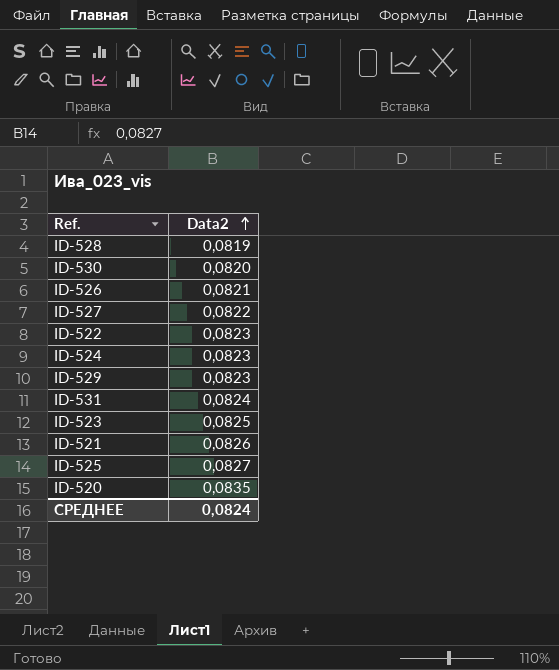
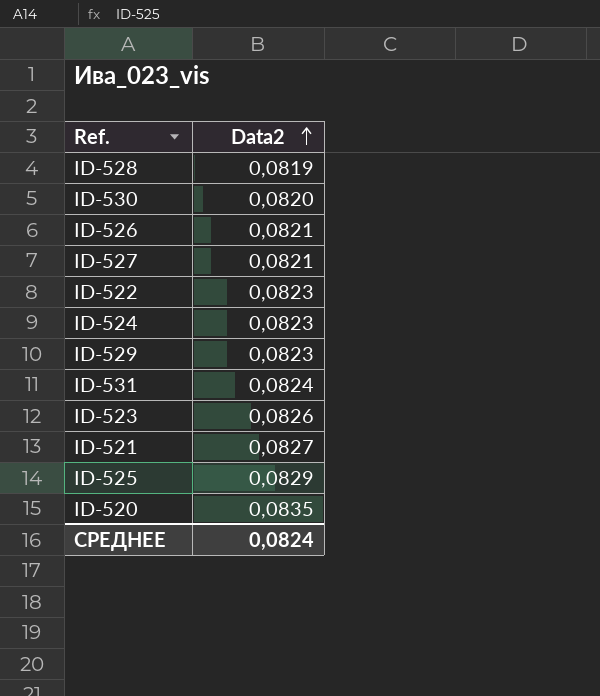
ID-527 | Data2: 0,0822 -> 0,0821
ID-523 | Data2: 0,0825 -> 0,0826
ID-521 | Data2: 0,0826 -> 0,0827
ID-525 | Data2: 0,0827 -> 0,0829

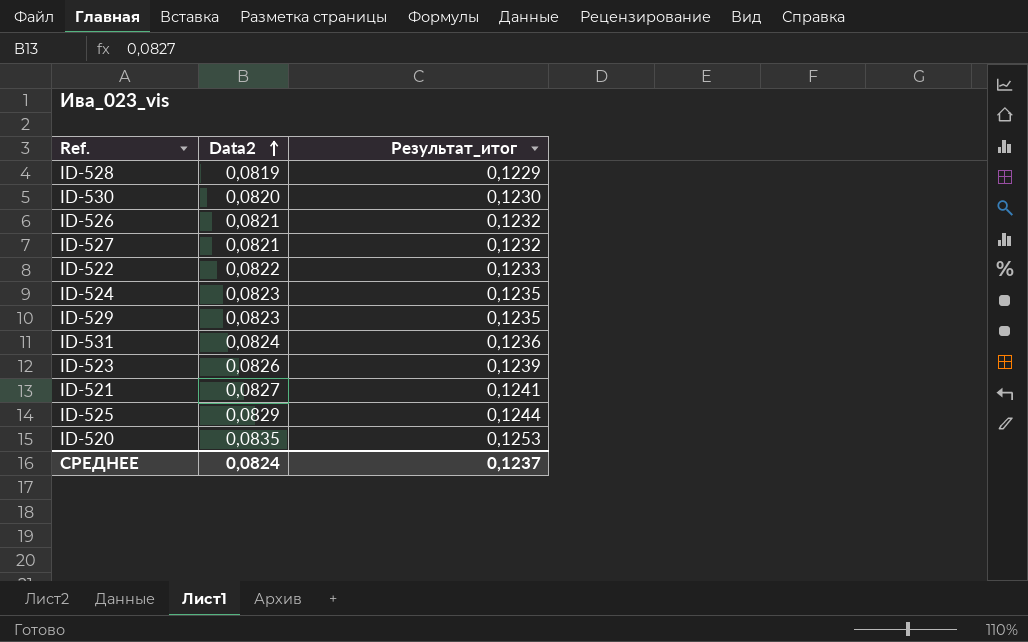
column Результат_итог | formula: none -> [Data2] * 1,5
ID-522 | Data2: 0,0823 -> 0,0822

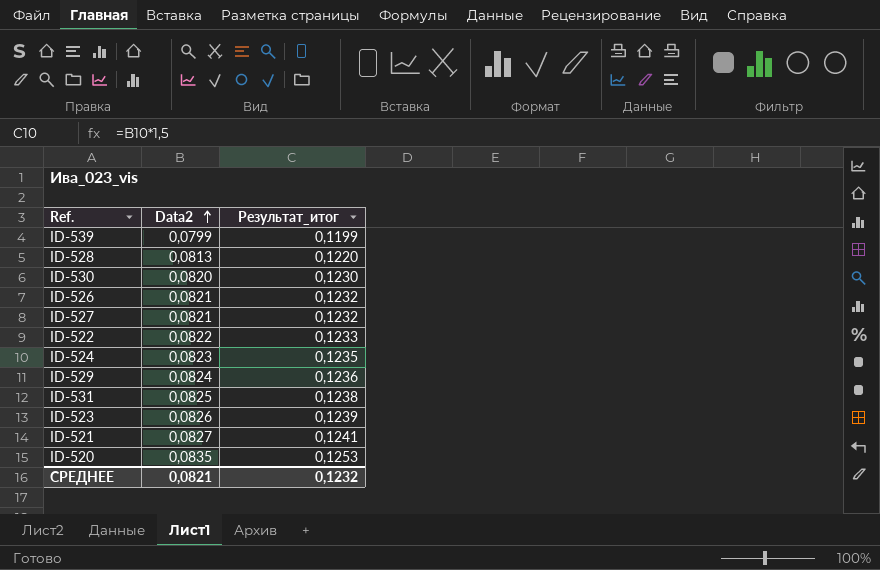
row ID-525: 0,0829 | 0,1244 -> none
row ID-539: none -> 0,0799 | 0,1199
ID-528 | Data2: 0,0819 -> 0,0813
ID-528 | Результат_итог: 0,1229 -> 0,1220
ID-529 | Data2: 0,0823 -> 0,0824
ID-529 | Результат_итог: 0,1235 -> 0,1236
ID-531 | Data2: 0,0824 -> 0,0825
ID-531 | Результат_итог: 0,1236 -> 0,1238
СРЕДНЕЕ | Data2: 0,0824 -> 0,0821
СРЕДНЕЕ | Результат_итог: 0,1237 -> 0,1232

